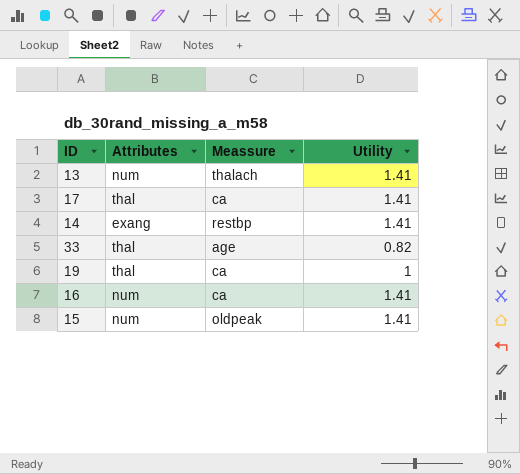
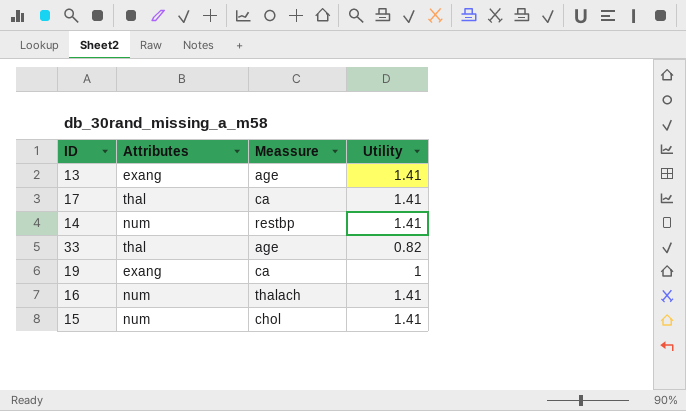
13 | Attributes: num -> exang
13 | Meassure: thalach -> age
14 | Attributes: exang -> num
19 | Attributes: thal -> exang
16 | Meassure: ca -> thalach
15 | Meassure: oldpeak -> chol

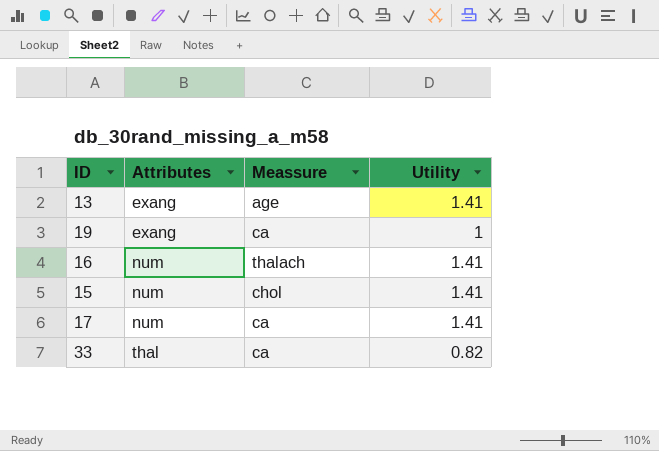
row order: none -> Attributes ascending
row 14: num | restbp | 1.41 -> none
17 | Attributes: thal -> num
33 | Meassure: age -> ca

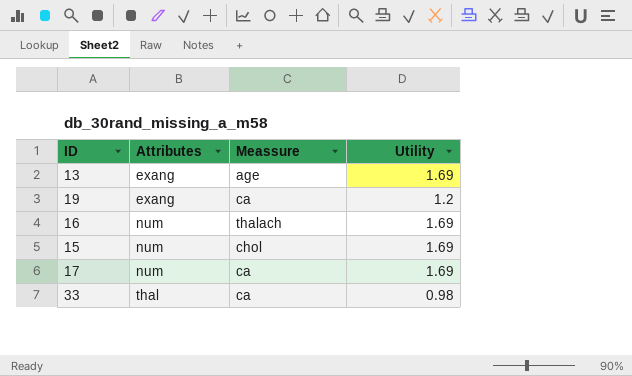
13 | Utility: 1.41 -> 1.69
19 | Utility: 1 -> 1.2
16 | Utility: 1.41 -> 1.69
15 | Utility: 1.41 -> 1.69
17 | Utility: 1.41 -> 1.69
33 | Utility: 0.82 -> 0.98

